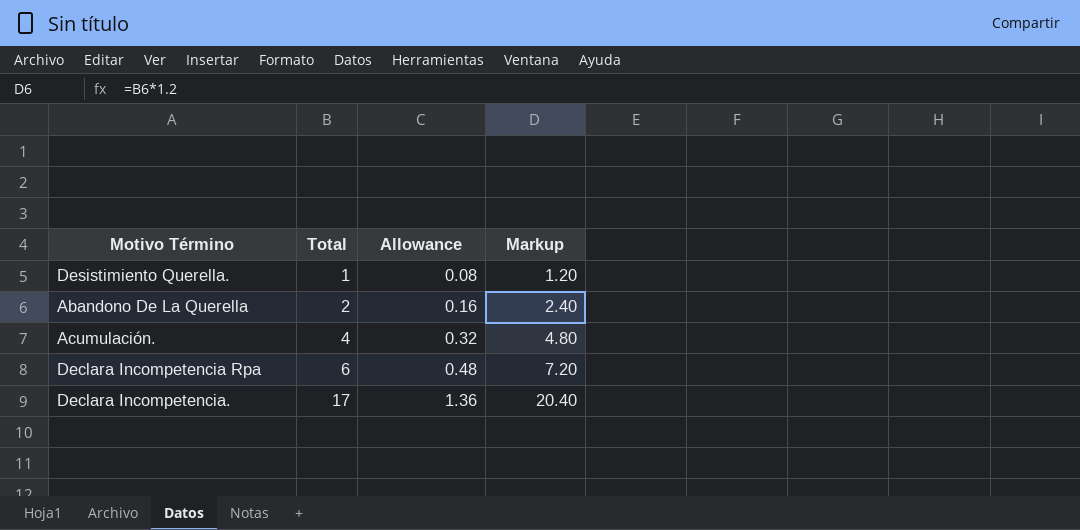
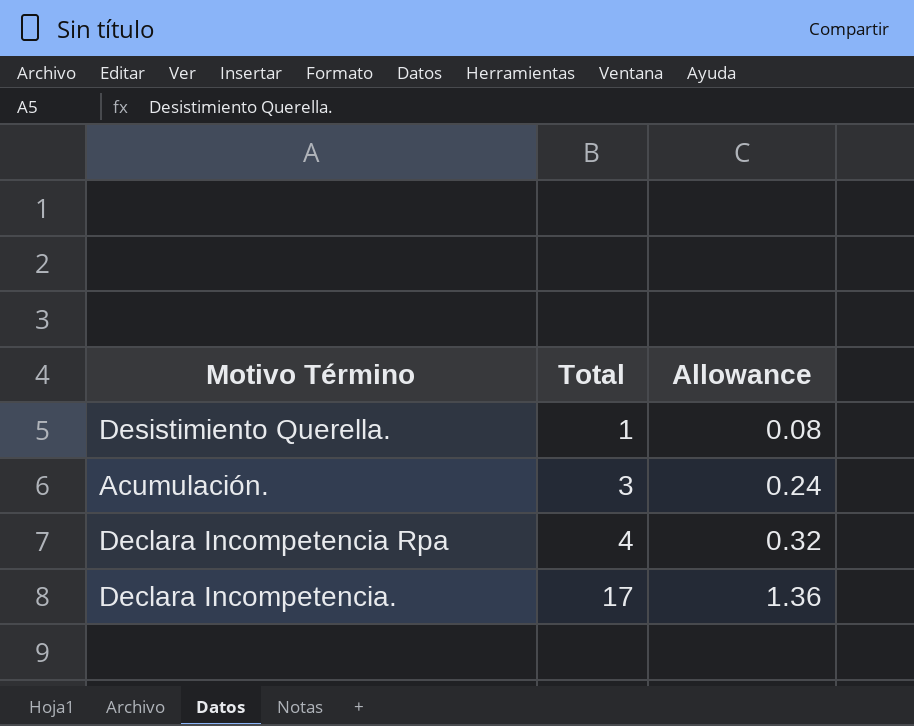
column Markup | formula: [Total] * 1.2 -> none
row Abandono De La Querella: 2 | 0.16 | 2.40 -> none
Acumulación. | Total: 4 -> 3
Acumulación. | Allowance: 0.32 -> 0.24
Declara Incompetencia Rpa | Total: 6 -> 4
Declara Incompetencia Rpa | Allowance: 0.48 -> 0.32

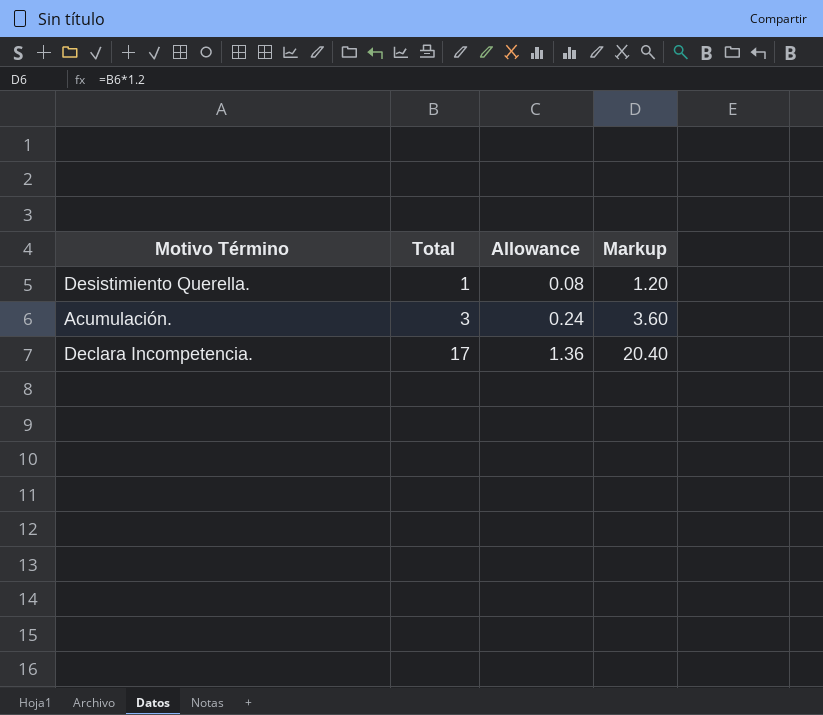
column Markup | formula: none -> [Total] * 1.2
row Declara Incompetencia Rpa: 4 | 0.32 -> none

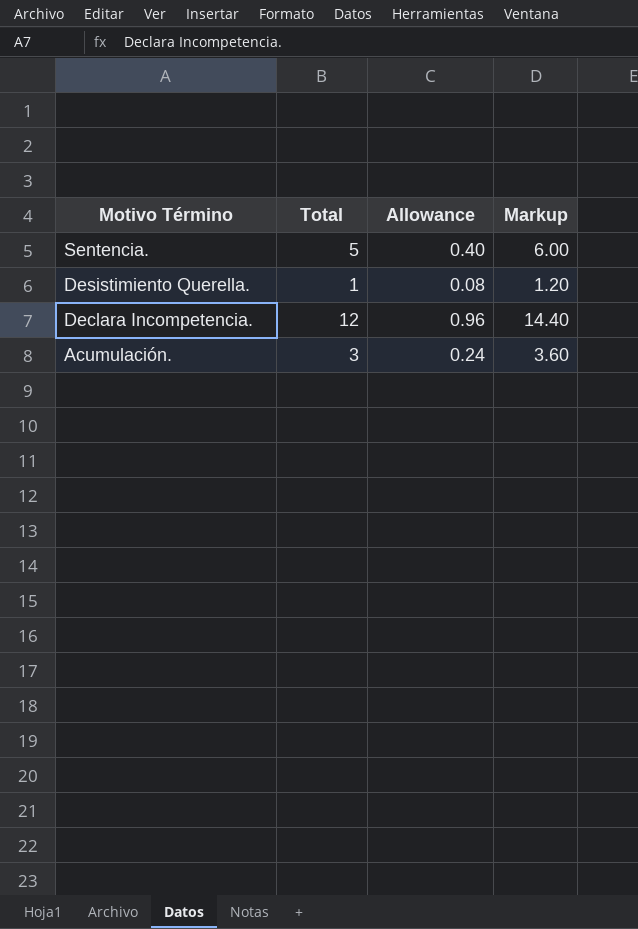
row order: Total ascending -> Motivo Término descending
row Sentencia.: none -> 5 | 0.40 | 6.00
Declara Incompetencia. | Total: 17 -> 12
Declara Incompetencia. | Allowance: 1.36 -> 0.96
Declara Incompetencia. | Markup: 20.40 -> 14.40

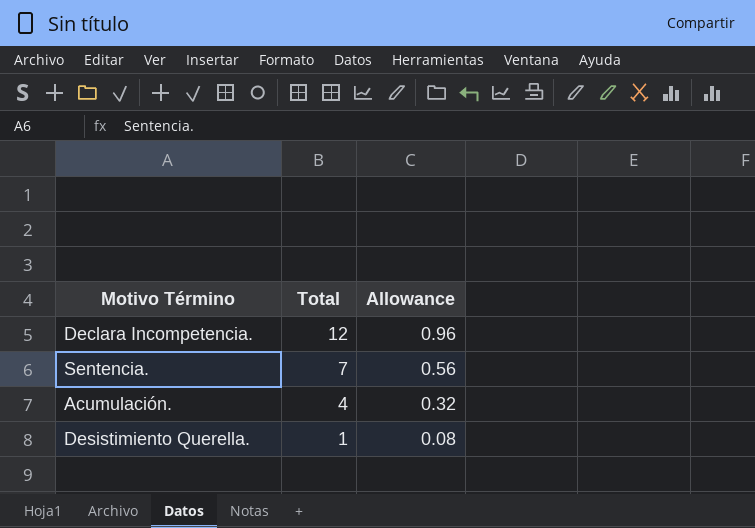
row order: Motivo Término descending -> Total descending
column Markup | formula: [Total] * 1.2 -> none
Sentencia. | Total: 5 -> 7
Sentencia. | Allowance: 0.40 -> 0.56
Acumulación. | Total: 3 -> 4
Acumulación. | Allowance: 0.24 -> 0.32

